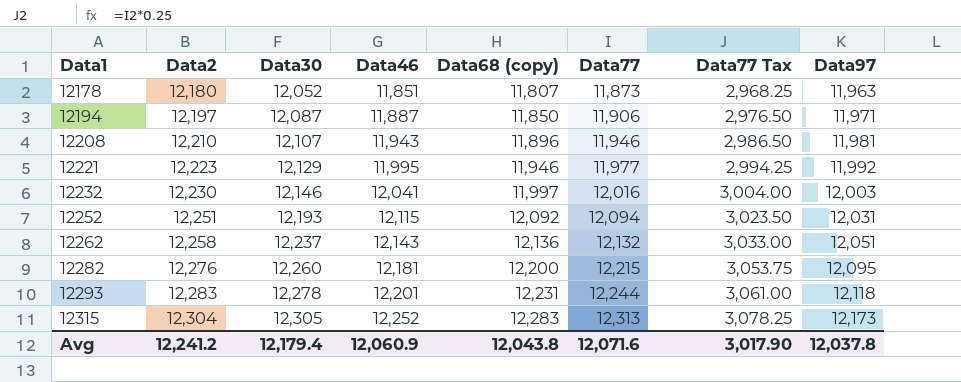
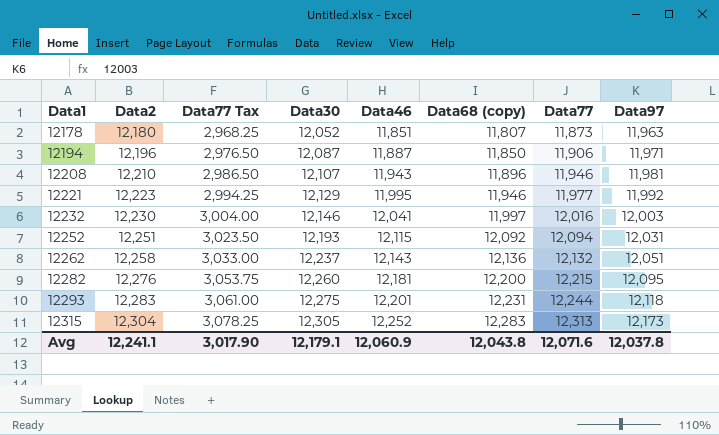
column Data77 Tax | position: 7 -> 3
12194 | Data2: 12,197 -> 12,196
12293 | Data30: 12,278 -> 12,275
Avg | Data2: 12,241.2 -> 12,241.1
Avg | Data30: 12,179.4 -> 12,179.1

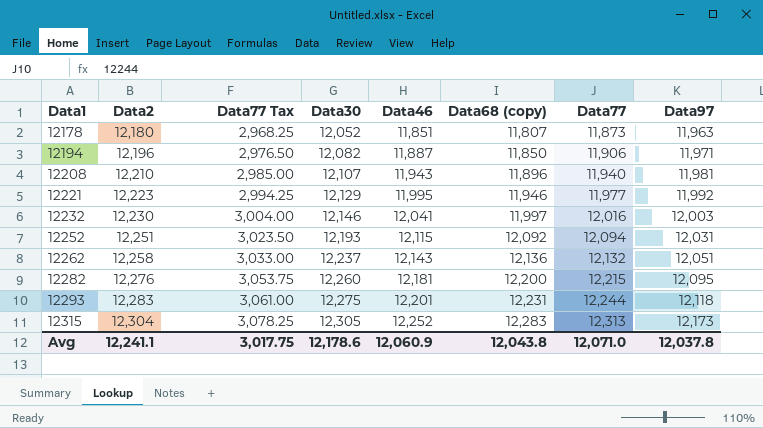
12194 | Data30: 12,087 -> 12,082
12208 | Data77 Tax: 2,986.50 -> 2,985.00
12208 | Data77: 11,946 -> 11,940
Avg | Data77 Tax: 3,017.90 -> 3,017.75
Avg | Data30: 12,179.1 -> 12,178.6
Avg | Data77: 12,071.6 -> 12,071.0

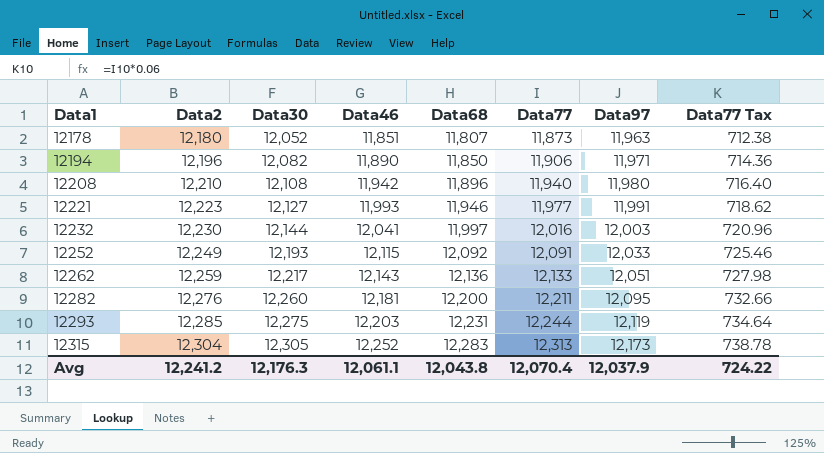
column name: Data68 (copy) -> Data68
column Data77 Tax | formula: [Data77] * 0.25 -> [Data77] * 0.06
column Data77 Tax | position: 3 -> 8
12194 | Data46: 11,887 -> 11,890
12208 | Data30: 12,107 -> 12,108
12208 | Data46: 11,943 -> 11,942
12208 | Data97: 11,981 -> 11,980
12221 | Data30: 12,129 -> 12,127
12221 | Data46: 11,995 -> 11,993
12221 | Data97: 11,992 -> 11,991
12232 | Data30: 12,146 -> 12,144
12252 | Data2: 12,251 -> 12,249
12252 | Data77: 12,094 -> 12,091
12252 | Data97: 12,031 -> 12,033
12262 | Data2: 12,258 -> 12,259
12262 | Data30: 12,237 -> 12,217
12262 | Data77: 12,132 -> 12,133
12282 | Data77: 12,215 -> 12,211
12293 | Data2: 12,283 -> 12,285
12293 | Data46: 12,201 -> 12,203
12293 | Data97: 12,118 -> 12,119
Avg | Data2: 12,241.1 -> 12,241.2
Avg | Data30: 12,178.6 -> 12,176.3
Avg | Data46: 12,060.9 -> 12,061.1
Avg | Data77: 12,071.0 -> 12,070.4
Avg | Data97: 12,037.8 -> 12,037.9
Avg | Data77 Tax: 3,017.75 -> 724.22

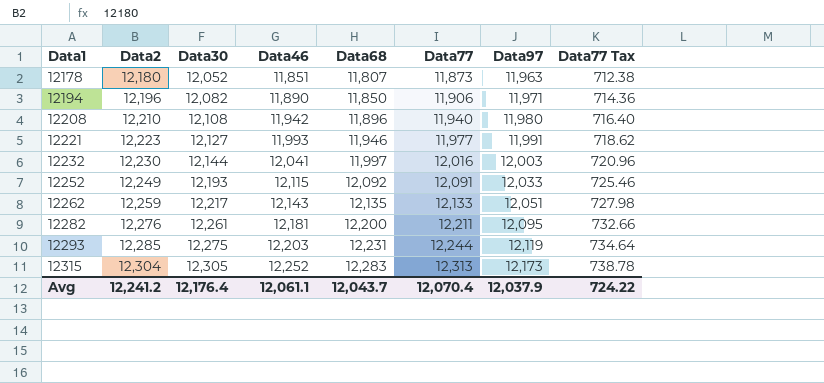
12262 | Data68: 12,136 -> 12,135
12282 | Data30: 12,260 -> 12,261
Avg | Data30: 12,176.3 -> 12,176.4
Avg | Data68: 12,043.8 -> 12,043.7

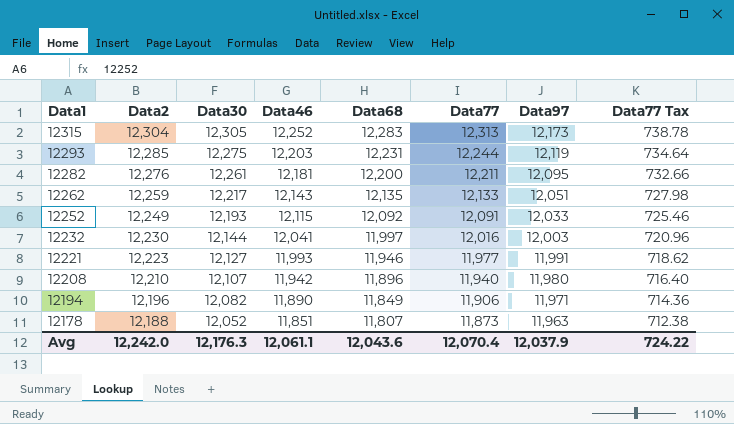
row order: Data1 ascending -> Data1 descending
12208 | Data30: 12,108 -> 12,107
12194 | Data68: 11,850 -> 11,849
12178 | Data2: 12,180 -> 12,188
Avg | Data2: 12,241.2 -> 12,242.0
Avg | Data30: 12,176.4 -> 12,176.3
Avg | Data68: 12,043.7 -> 12,043.6

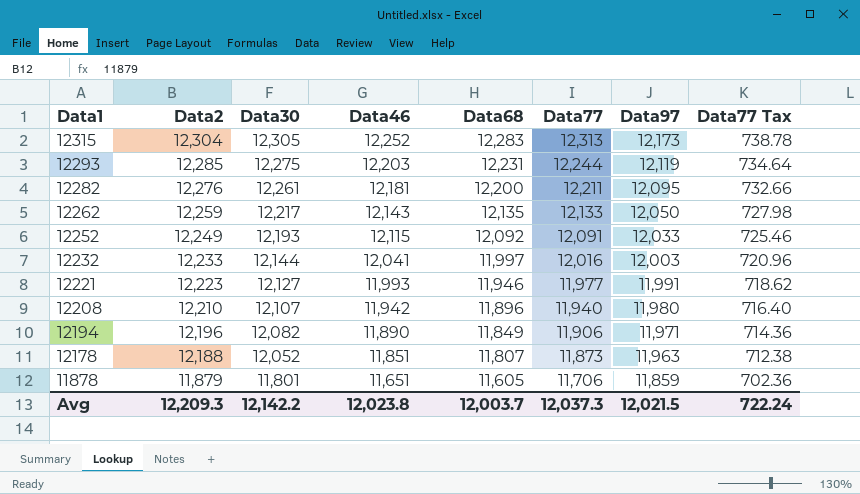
12262 | Data97: 12,051 -> 12,050
12232 | Data2: 12,230 -> 12,233
row 11878: none -> 11,879 | 11,801 | 11,651 | 11,605 | 11,706 | 11,859 | 702.36
Avg | Data2: 12,242.0 -> 12,209.3
Avg | Data30: 12,176.3 -> 12,142.2
Avg | Data46: 12,061.1 -> 12,023.8
Avg | Data68: 12,043.6 -> 12,003.7
Avg | Data77: 12,070.4 -> 12,037.3
Avg | Data97: 12,037.9 -> 12,021.5
Avg | Data77 Tax: 724.22 -> 722.24

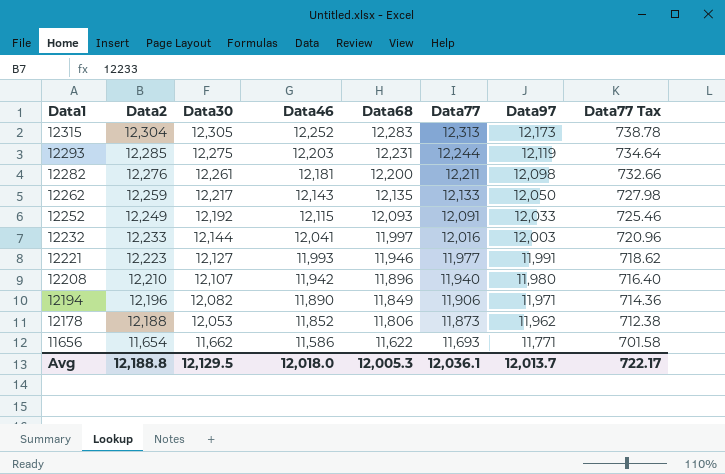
row 11878: 11,879 | 11,801 | 11,651 | 11,605 | 11,706 | 11,859 | 702.36 -> none
12282 | Data97: 12,095 -> 12,098
12252 | Data30: 12,193 -> 12,192
12252 | Data68: 12,092 -> 12,093
12178 | Data30: 12,052 -> 12,053
12178 | Data46: 11,851 -> 11,852
12178 | Data68: 11,807 -> 11,806
12178 | Data97: 11,963 -> 11,962
row 11656: none -> 11,654 | 11,662 | 11,586 | 11,622 | 11,693 | 11,771 | 701.58
Avg | Data2: 12,209.3 -> 12,188.8
Avg | Data30: 12,142.2 -> 12,129.5
Avg | Data46: 12,023.8 -> 12,018.0
Avg | Data68: 12,003.7 -> 12,005.3
Avg | Data77: 12,037.3 -> 12,036.1
Avg | Data97: 12,021.5 -> 12,013.7
Avg | Data77 Tax: 722.24 -> 722.17

